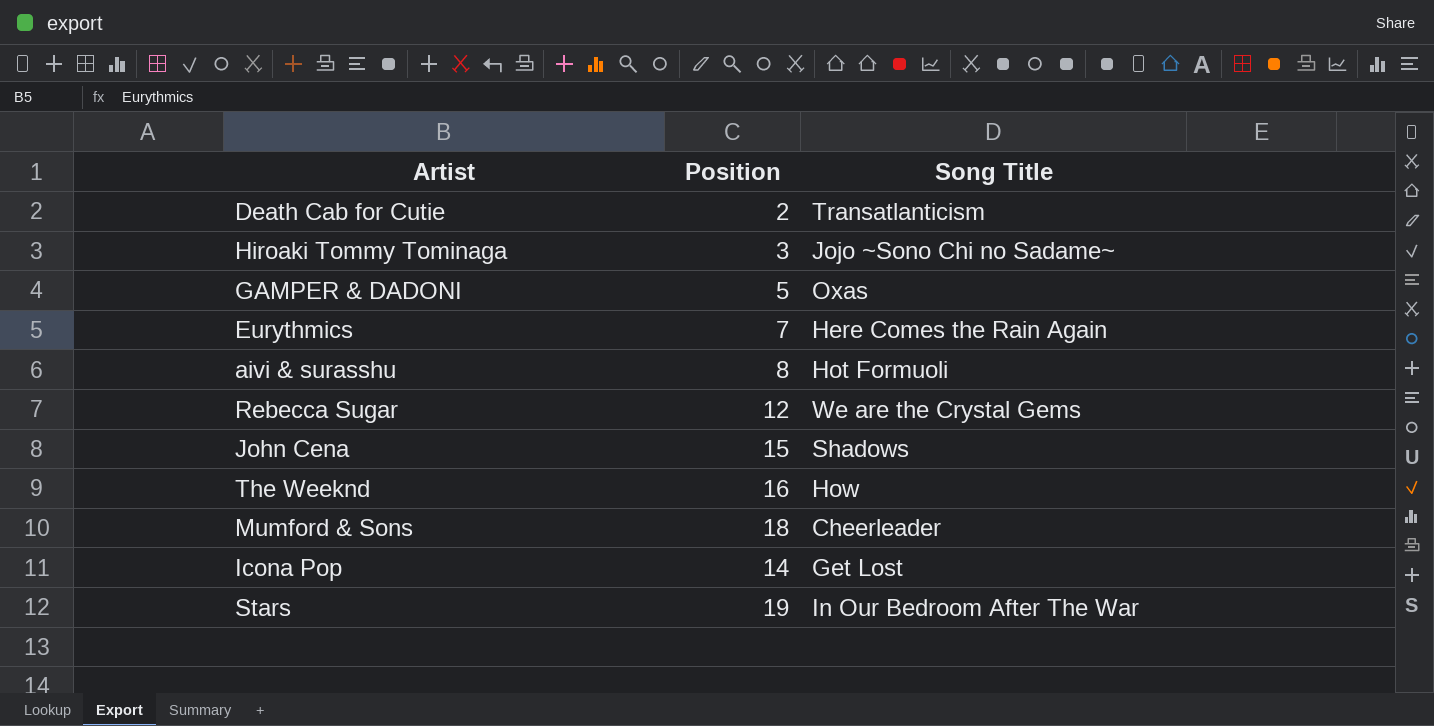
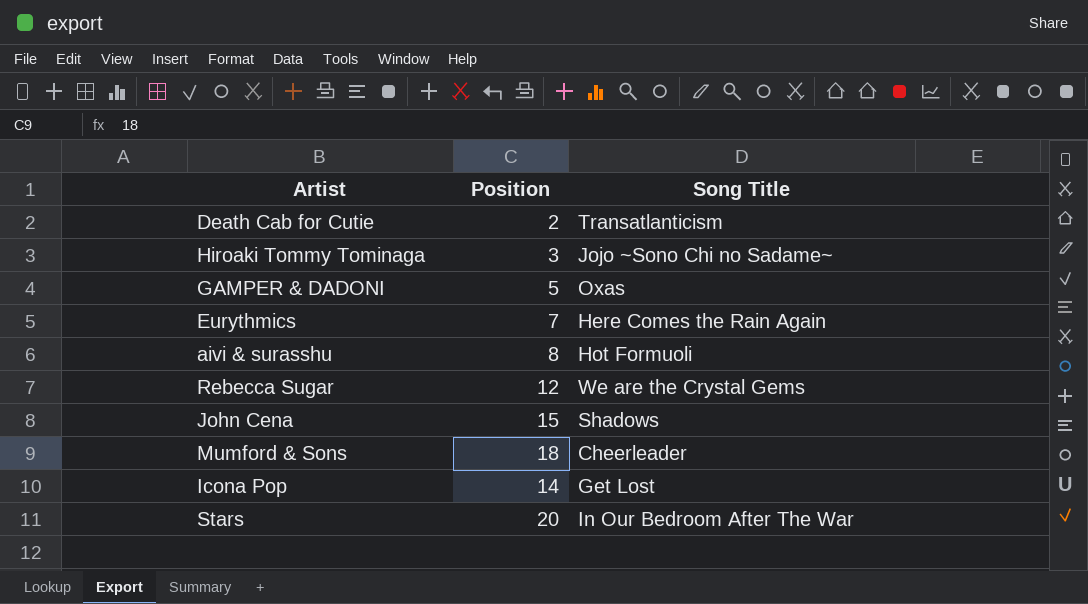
row The Weeknd: 16 | How -> none
Stars | Position: 19 -> 20

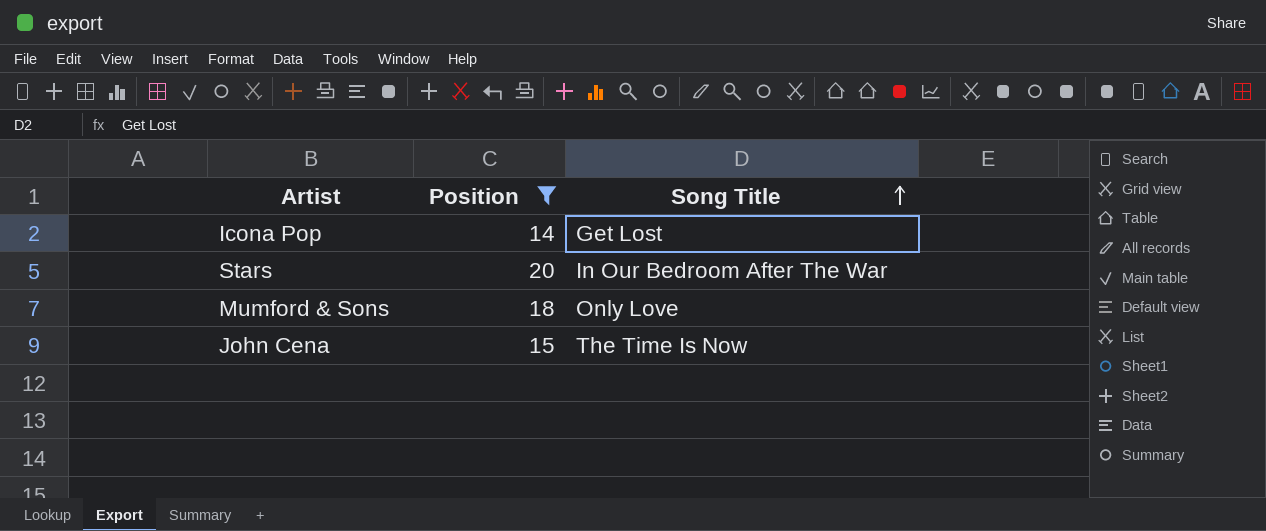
filter: none -> Position >= 14
row order: none -> Song Title ascending
Mumford & Sons | Song Title: Cheerleader -> Only Love
John Cena | Song Title: Shadows -> The Time Is Now

